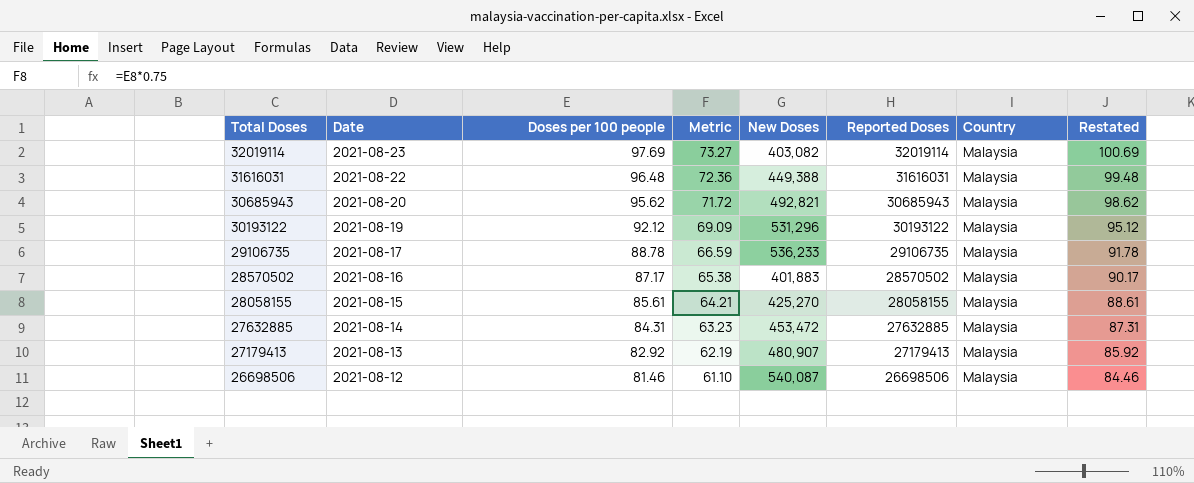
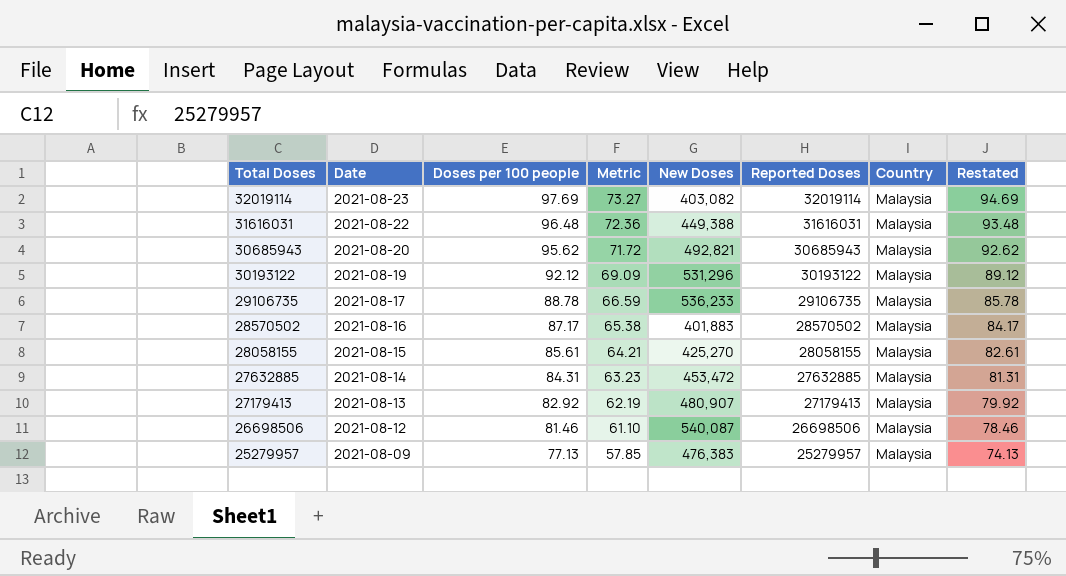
column Restated | formula: [Doses per 100 people] + 3 -> [Doses per 100 people] - 3
row 25279957: none -> 2021-08-09 | 77.13 | 57.85 | 476,383 | 25279957 | Malaysia | 74.13

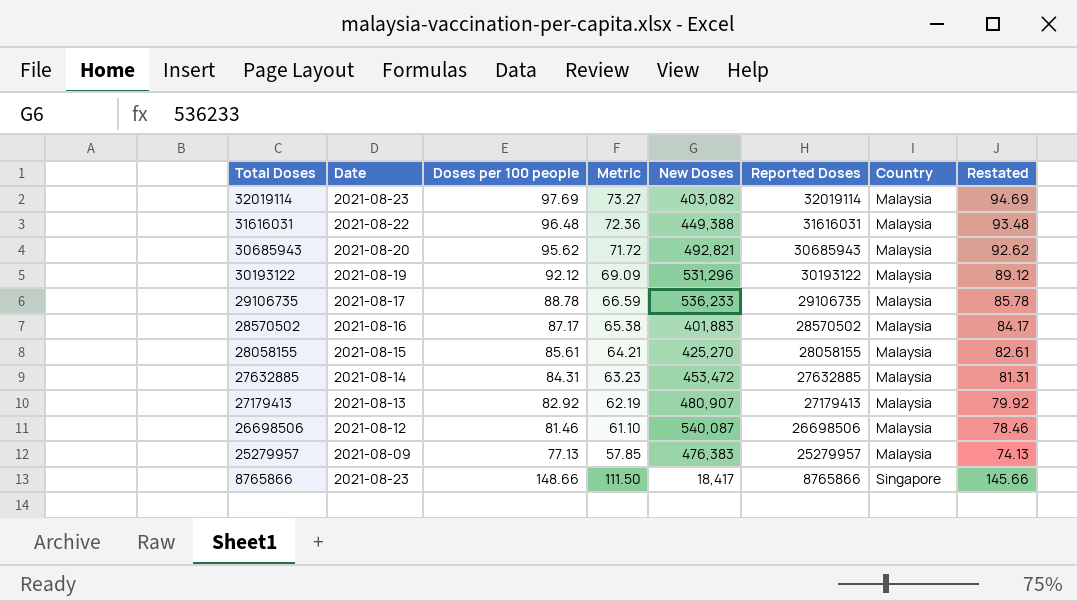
row 8765866: none -> 2021-08-23 | 148.66 | 111.50 | 18,417 | 8765866 | Singapore | 145.66

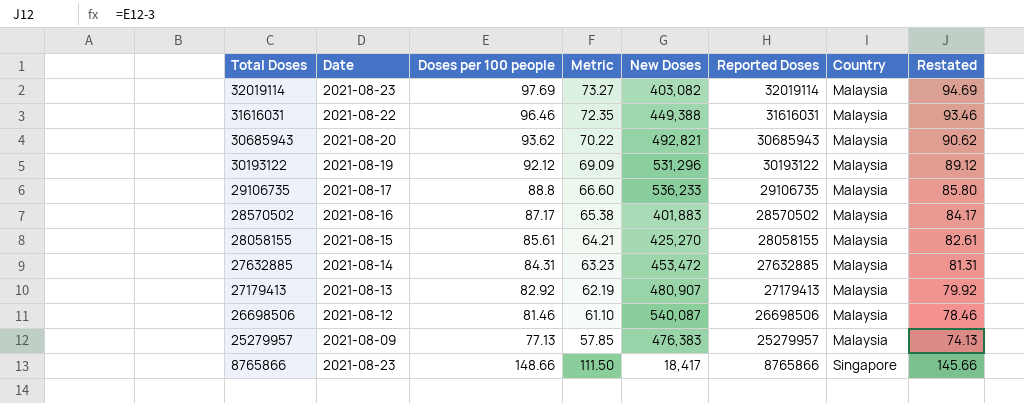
31616031 | Doses per 100 people: 96.48 -> 96.46
31616031 | Metric: 72.36 -> 72.35
31616031 | Restated: 93.48 -> 93.46
30685943 | Doses per 100 people: 95.62 -> 93.62
30685943 | Metric: 71.72 -> 70.22
30685943 | Restated: 92.62 -> 90.62
29106735 | Doses per 100 people: 88.78 -> 88.8
29106735 | Metric: 66.59 -> 66.60
29106735 | Restated: 85.78 -> 85.80

